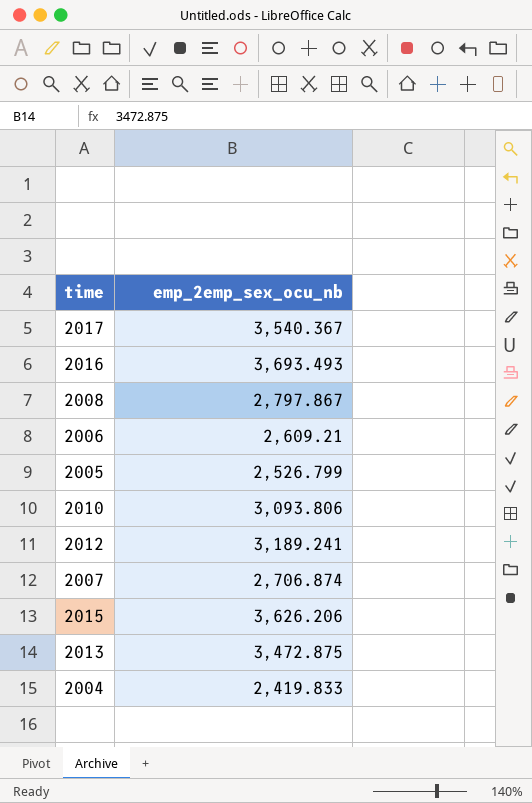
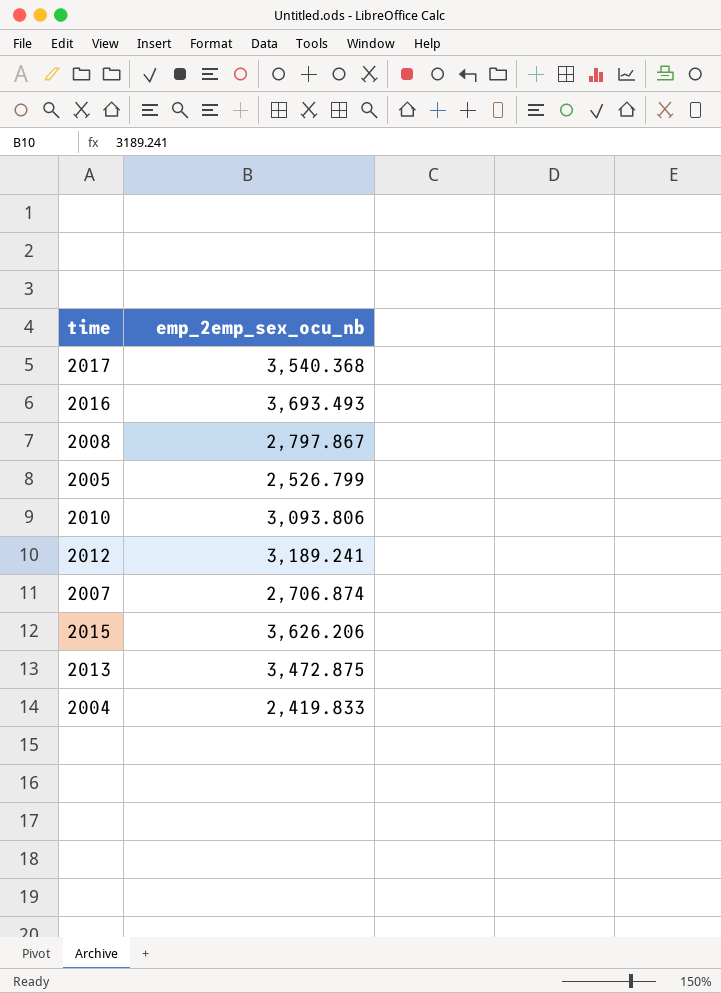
row 2006: 2,609.21 -> none
2017 | emp_2emp_sex_ocu_nb: 3,540.367 -> 3,540.368

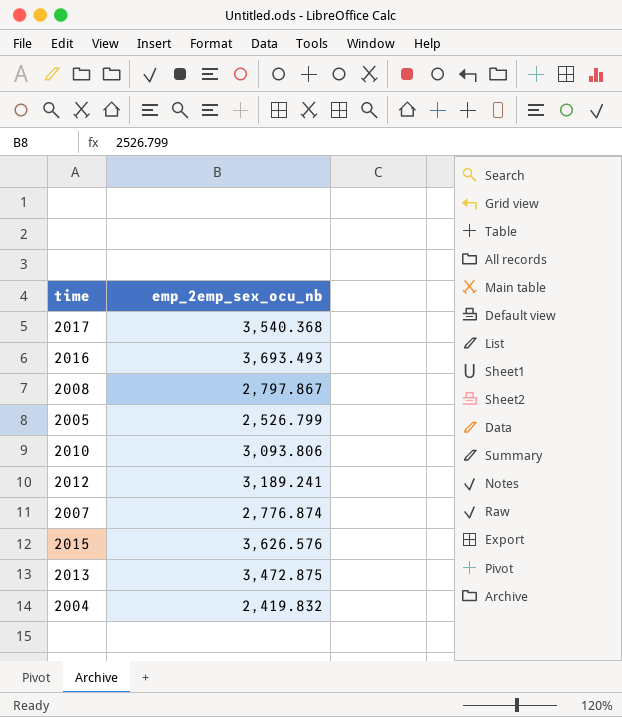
2007 | emp_2emp_sex_ocu_nb: 2,706.874 -> 2,776.874
2015 | emp_2emp_sex_ocu_nb: 3,626.206 -> 3,626.576
2004 | emp_2emp_sex_ocu_nb: 2,419.833 -> 2,419.832

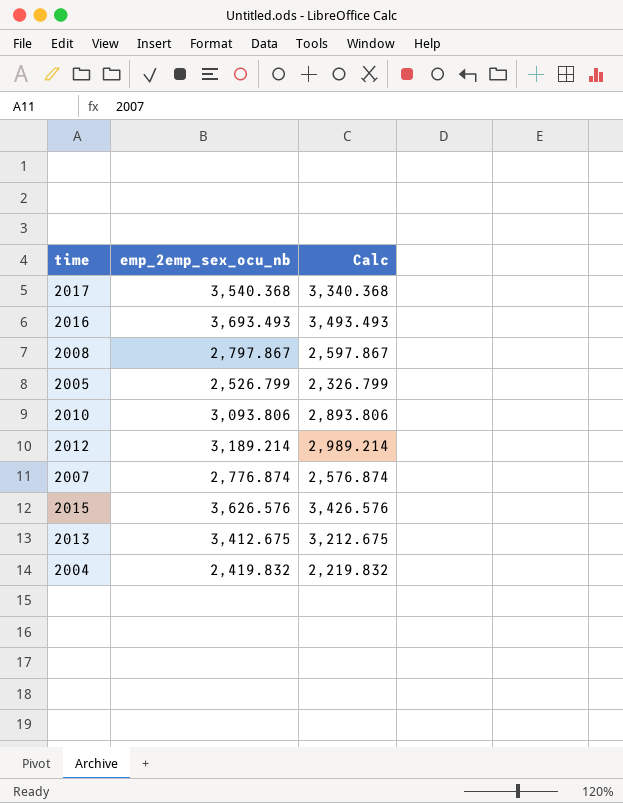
column Calc | formula: none -> [emp_2emp_sex_ocu_nb] - 200
2012 | emp_2emp_sex_ocu_nb: 3,189.241 -> 3,189.214
2013 | emp_2emp_sex_ocu_nb: 3,472.875 -> 3,412.675

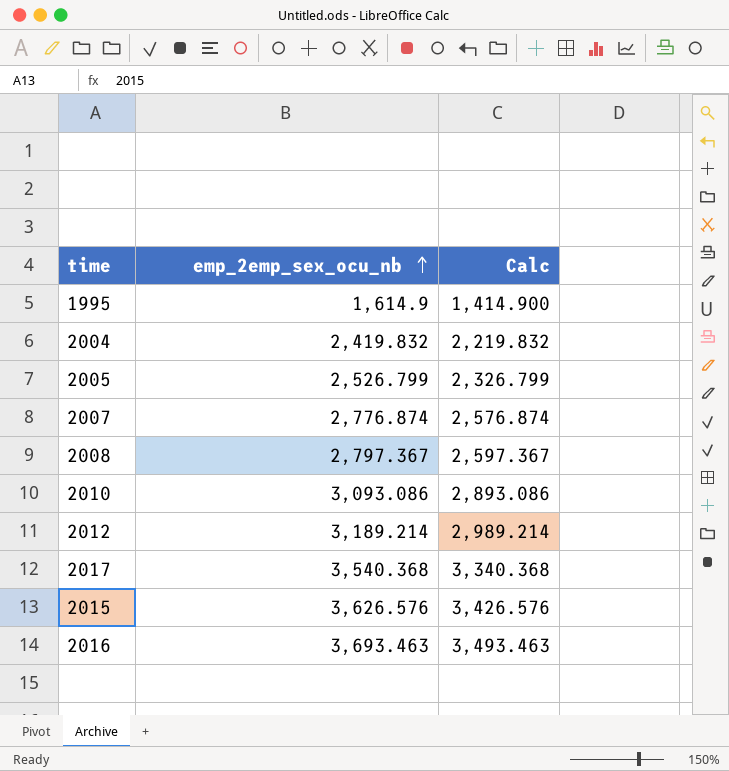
row order: none -> emp_2emp_sex_ocu_nb ascending
row 2013: 3,412.675 | 3,212.675 -> none
row 1995: none -> 1,614.9 | 1,414.900
2008 | emp_2emp_sex_ocu_nb: 2,797.867 -> 2,797.367
2008 | Calc: 2,597.867 -> 2,597.367
2010 | emp_2emp_sex_ocu_nb: 3,093.806 -> 3,093.086
2010 | Calc: 2,893.806 -> 2,893.086
2016 | emp_2emp_sex_ocu_nb: 3,693.493 -> 3,693.463
2016 | Calc: 3,493.493 -> 3,493.463

